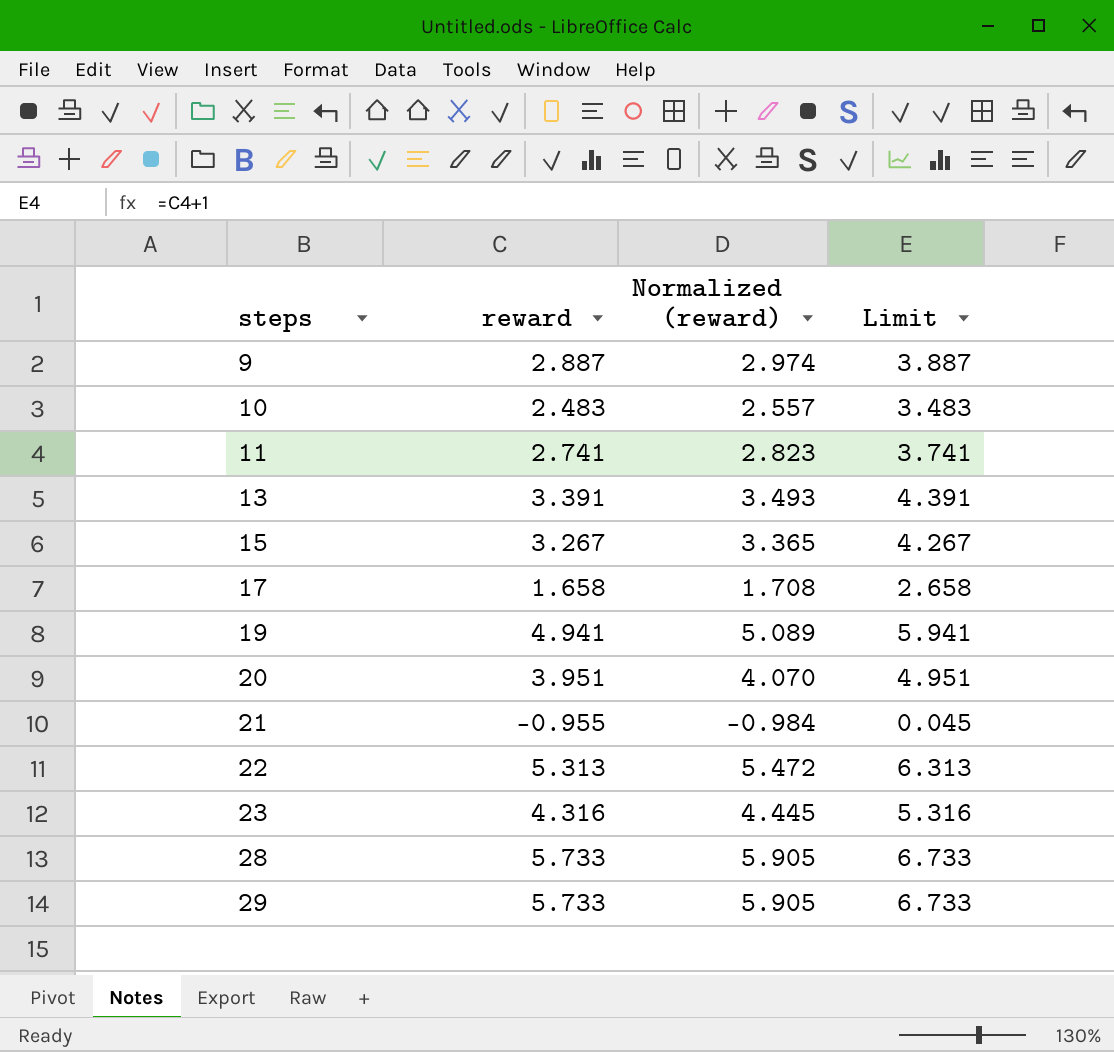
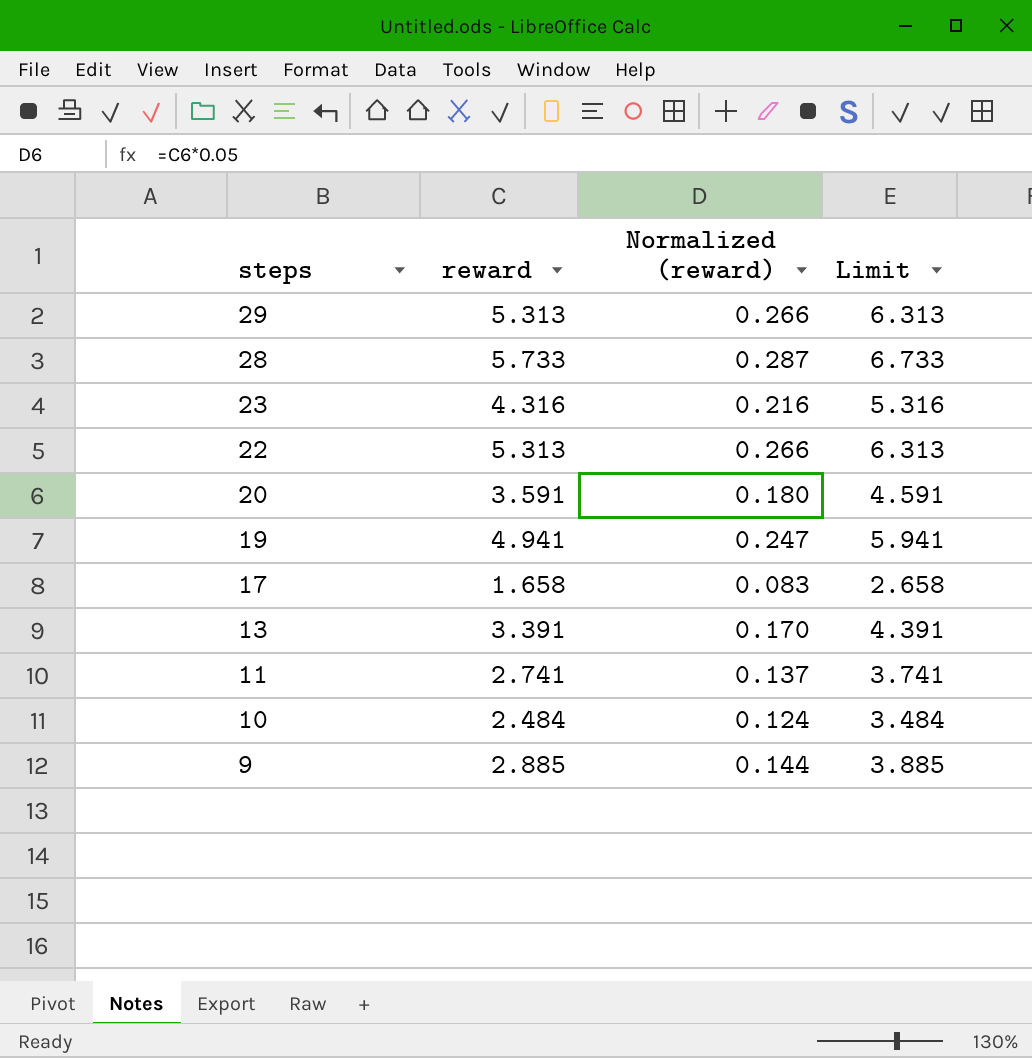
row order: steps ascending -> steps descending
column Normalized (reward) | formula: [reward] * 1.03 -> [reward] * 0.05
row 15: 3.267 | 3.365 | 4.267 -> none
row 21: -0.955 | -0.984 | 0.045 -> none
29 | reward: 5.733 -> 5.313
29 | Limit: 6.733 -> 6.313
20 | reward: 3.951 -> 3.591
20 | Limit: 4.951 -> 4.591
10 | reward: 2.483 -> 2.484
10 | Limit: 3.483 -> 3.484
9 | reward: 2.887 -> 2.885
9 | Limit: 3.887 -> 3.885

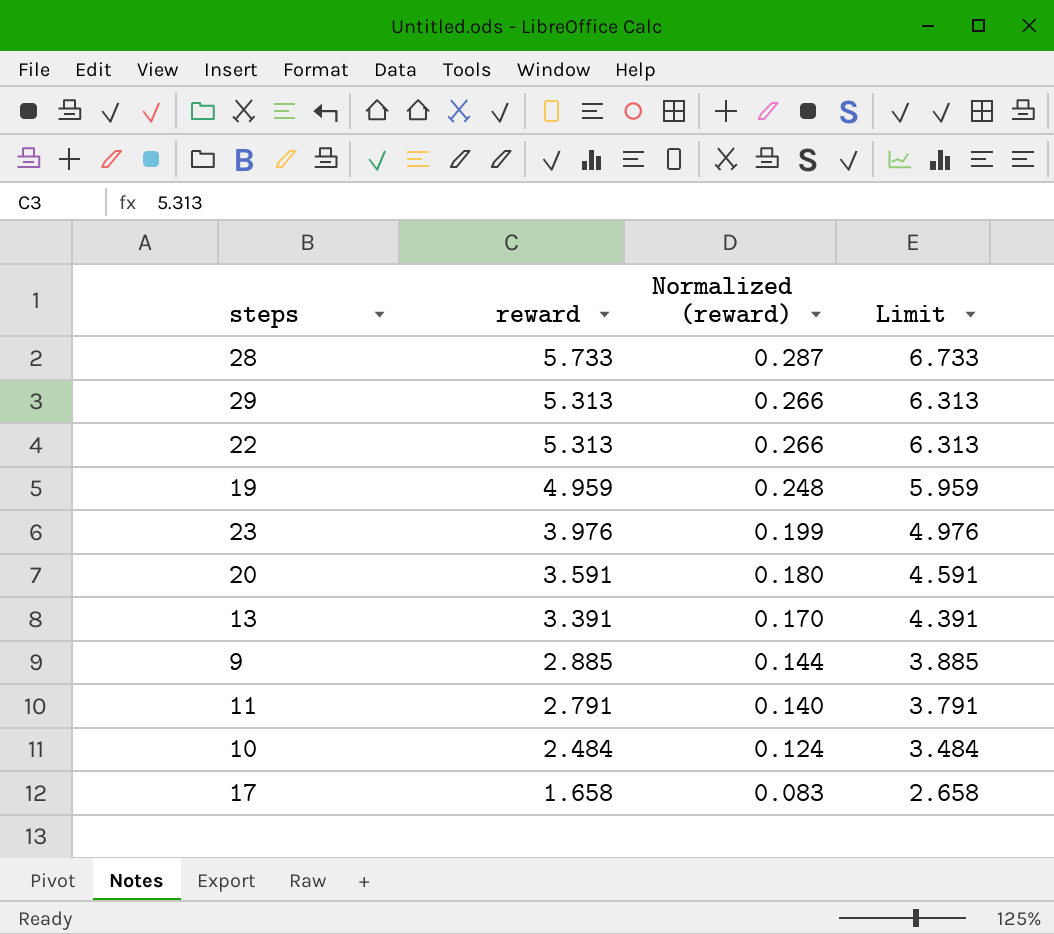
row order: steps descending -> reward descending
19 | reward: 4.941 -> 4.959
19 | Normalized (reward): 0.247 -> 0.248
19 | Limit: 5.941 -> 5.959
23 | reward: 4.316 -> 3.976
23 | Normalized (reward): 0.216 -> 0.199
23 | Limit: 5.316 -> 4.976
11 | reward: 2.741 -> 2.791
11 | Normalized (reward): 0.137 -> 0.140
11 | Limit: 3.741 -> 3.791

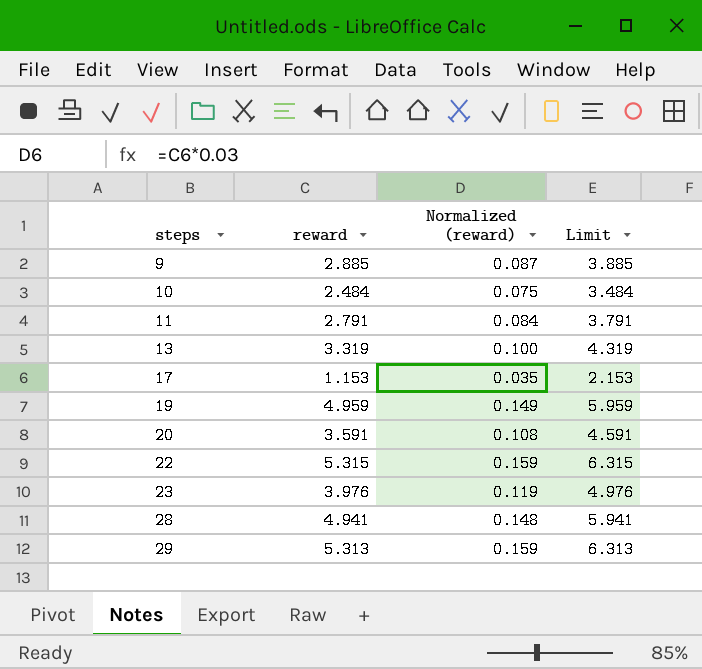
row order: reward descending -> steps ascending
column Normalized (reward) | formula: [reward] * 0.05 -> [reward] * 0.03
13 | reward: 3.391 -> 3.319
13 | Limit: 4.391 -> 4.319
17 | reward: 1.658 -> 1.153
17 | Limit: 2.658 -> 2.153
22 | reward: 5.313 -> 5.315
22 | Limit: 6.313 -> 6.315
28 | reward: 5.733 -> 4.941
28 | Limit: 6.733 -> 5.941

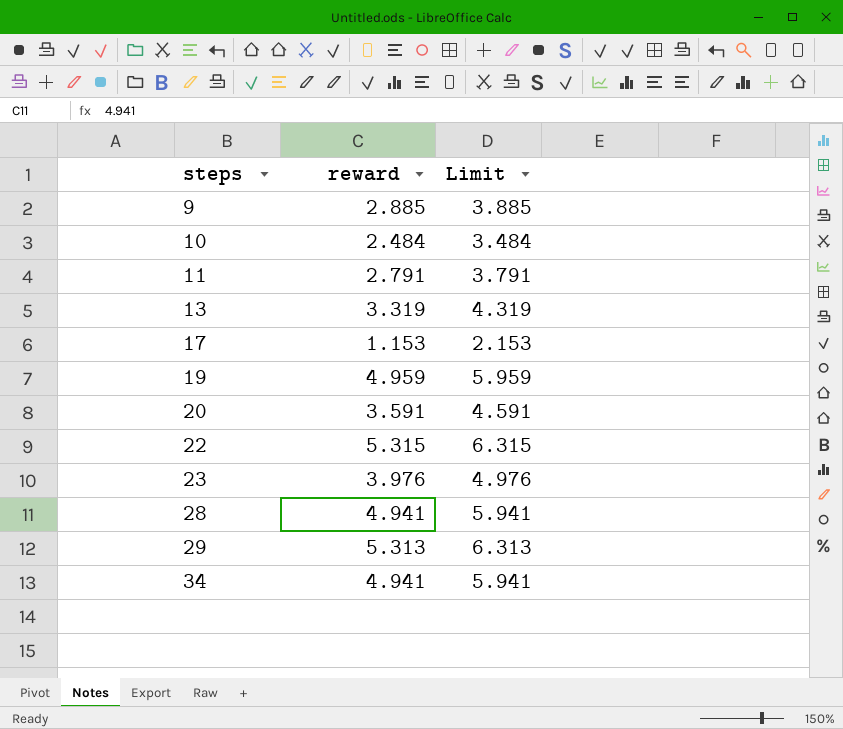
column Normalized (reward) | formula: [reward] * 0.03 -> none
row 34: none -> 4.941 | 5.941

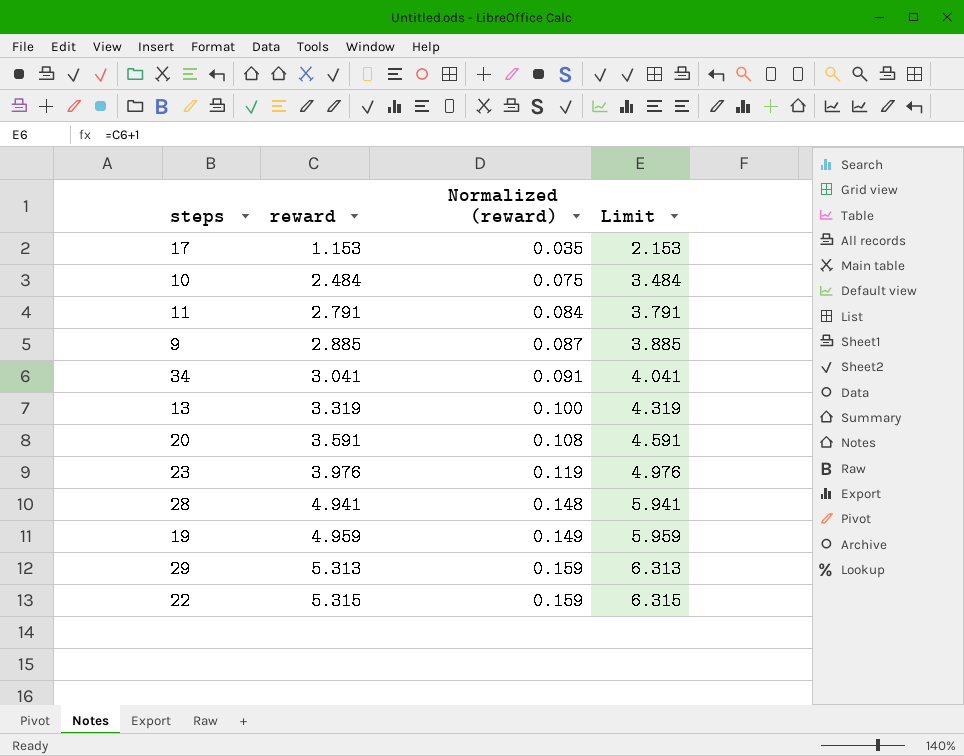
row order: steps ascending -> reward ascending
column Normalized (reward) | formula: none -> [reward] * 0.03
34 | reward: 4.941 -> 3.041
34 | Limit: 5.941 -> 4.041

